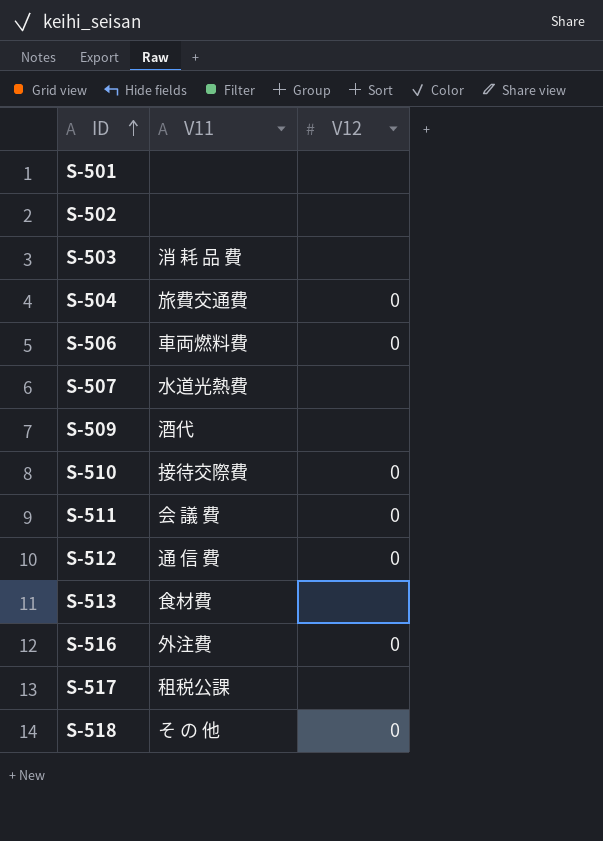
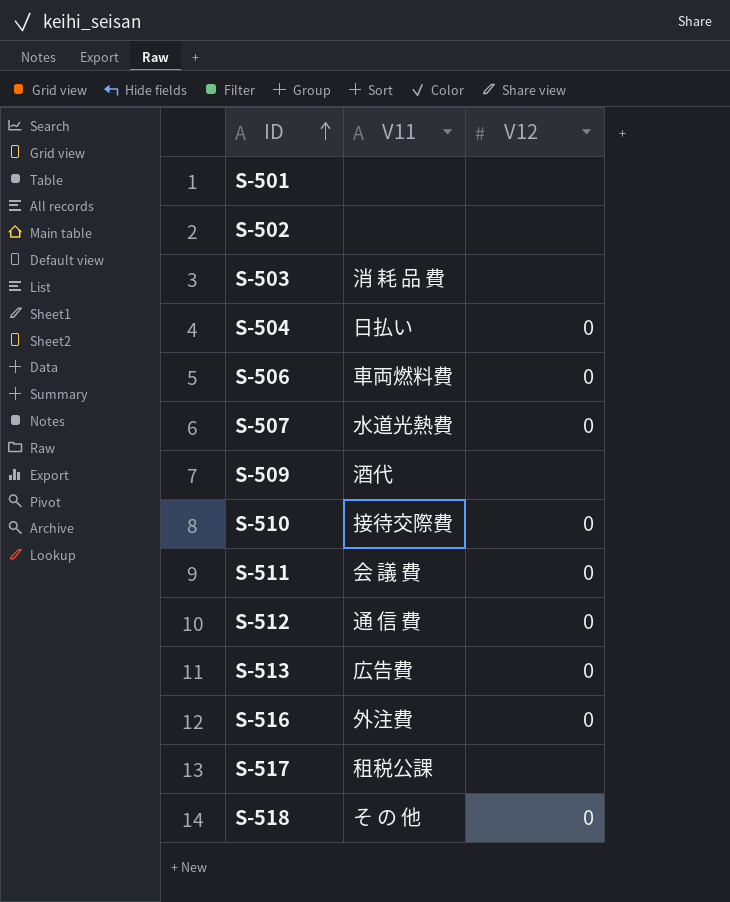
S-504 | V11: 旅費交通費 -> 日払い
S-507 | V12: none -> 0
S-513 | V11: 食材費 -> 広告費
S-513 | V12: none -> 0

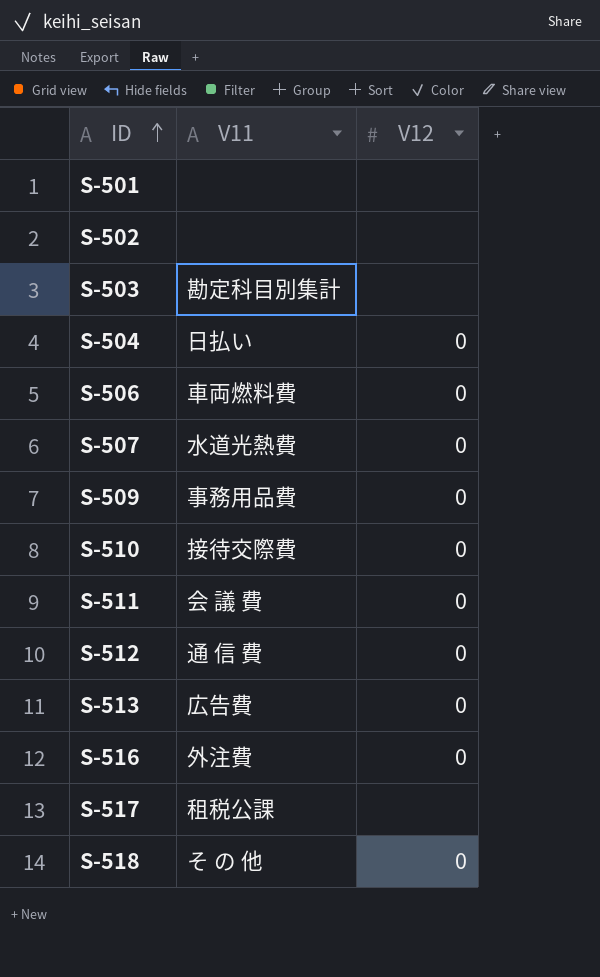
S-503 | V11: 消 耗 品 費 -> 勘定科目別集計
S-509 | V11: 酒代 -> 事務用品費
S-509 | V12: none -> 0

